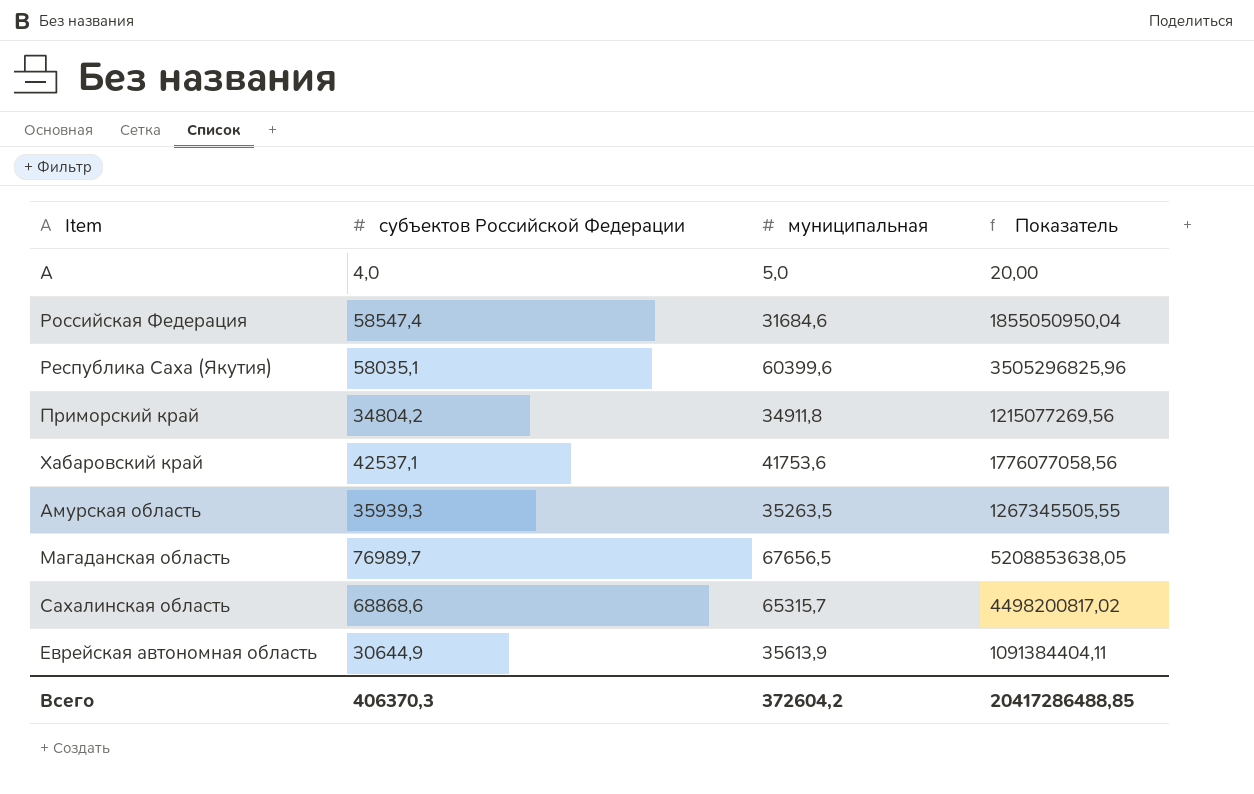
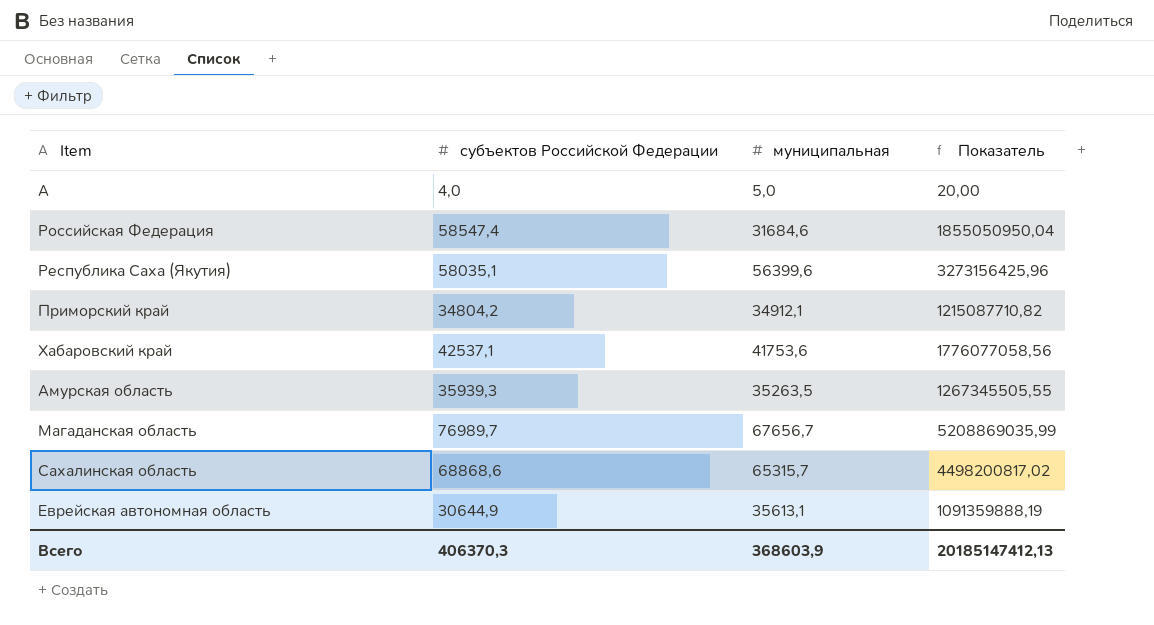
Республика Саха (Якутия) | муниципальная: 60399,6 -> 56399,6
Республика Саха (Якутия) | Показатель: 3505296825,96 -> 3273156425,96
Приморский край | муниципальная: 34911,8 -> 34912,1
Приморский край | Показатель: 1215077269,56 -> 1215087710,82
Магаданская область | муниципальная: 67656,5 -> 67656,7
Магаданская область | Показатель: 5208853638,05 -> 5208869035,99
Еврейская автономная область | муниципальная: 35613,9 -> 35613,1
Еврейская автономная область | Показатель: 1091384404,11 -> 1091359888,19
Всего | муниципальная: 372604,2 -> 368603,9
Всего | Показатель: 20417286488,85 -> 20185147412,13

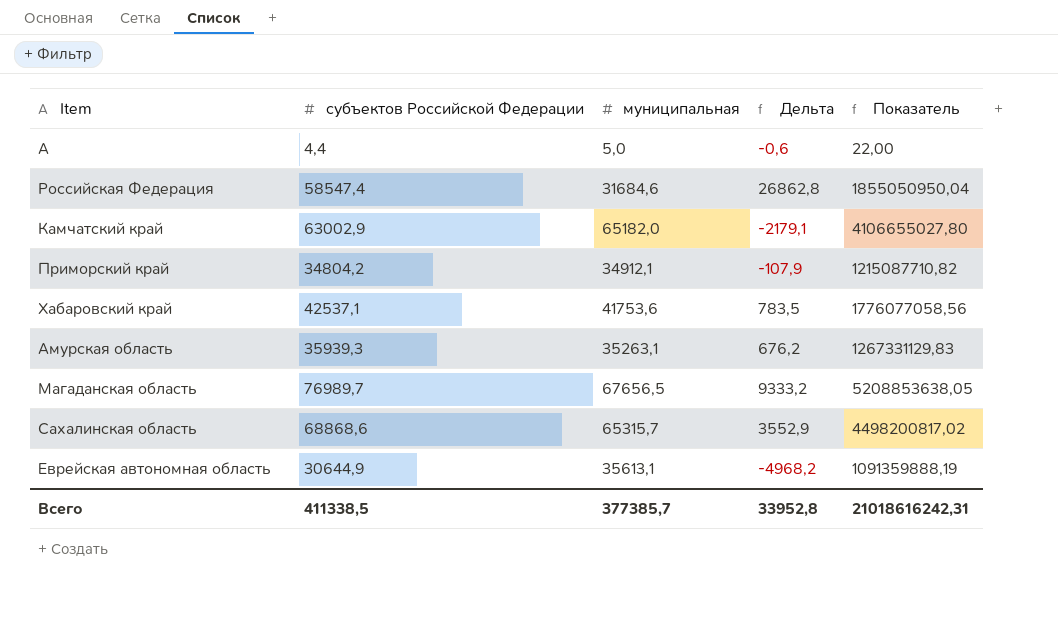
column Дельта | formula: none -> [субъектов Российской Федерации] - [муниципальная]
row Республика Саха (Якутия): 58035,1 | 56399,6 | 3273156425,96 -> none
А | субъектов Российской Федерации: 4,0 -> 4,4
А | Показатель: 20,00 -> 22,00
row Камчатский край: none -> 63002,9 | 65182,0 | -2179,1 | 4106655027,80
Амурская область | муниципальная: 35263,5 -> 35263,1
Амурская область | Показатель: 1267345505,55 -> 1267331129,83
Магаданская область | муниципальная: 67656,7 -> 67656,5
Магаданская область | Показатель: 5208869035,99 -> 5208853638,05
Всего | субъектов Российской Федерации: 406370,3 -> 411338,5
Всего | муниципальная: 368603,9 -> 377385,7
Всего | Показатель: 20185147412,13 -> 21018616242,31

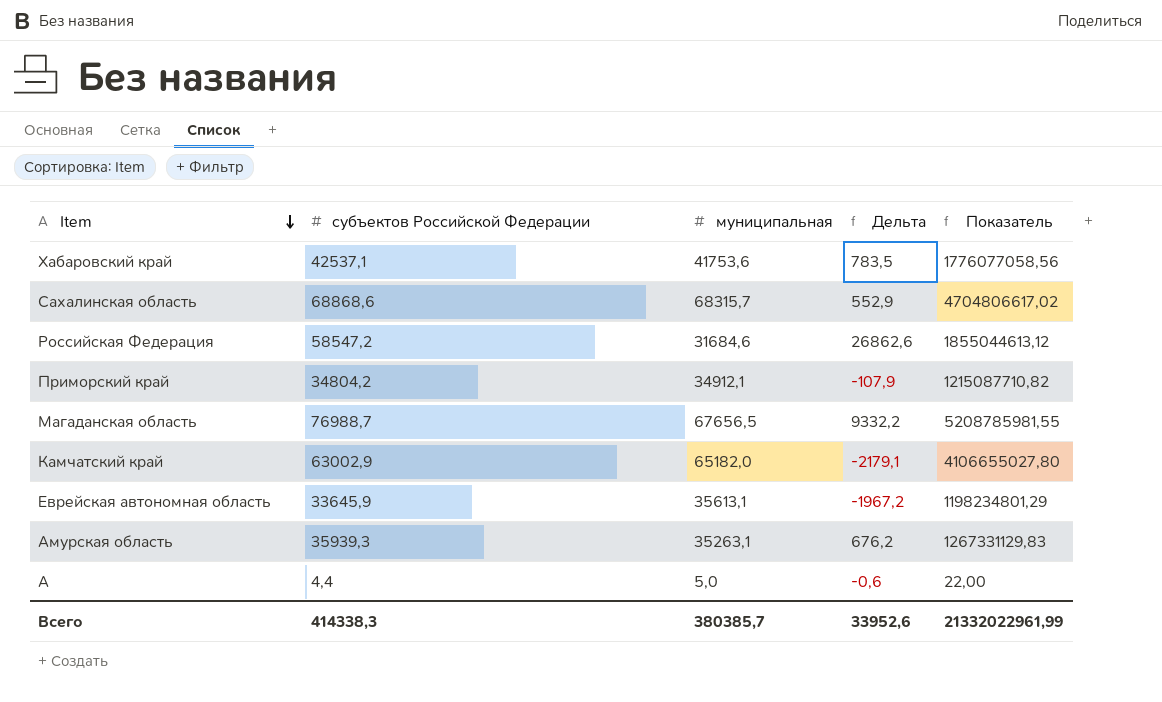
row order: none -> Item descending
Сахалинская область | муниципальная: 65315,7 -> 68315,7
Сахалинская область | Дельта: 3552,9 -> 552,9
Сахалинская область | Показатель: 4498200817,02 -> 4704806617,02
Российская Федерация | субъектов Российской Федерации: 58547,4 -> 58547,2
Российская Федерация | Дельта: 26862,8 -> 26862,6
Российская Федерация | Показатель: 1855050950,04 -> 1855044613,12
Магаданская область | субъектов Российской Федерации: 76989,7 -> 76988,7
Магаданская область | Дельта: 9333,2 -> 9332,2
Магаданская область | Показатель: 5208853638,05 -> 5208785981,55
Еврейская автономная область | субъектов Российской Федерации: 30644,9 -> 33645,9
Еврейская автономная область | Дельта: -4968,2 -> -1967,2
Еврейская автономная область | Показатель: 1091359888,19 -> 1198234801,29
Всего | субъектов Российской Федерации: 411338,5 -> 414338,3
Всего | муниципальная: 377385,7 -> 380385,7
Всего | Дельта: 33952,8 -> 33952,6
Всего | Показатель: 21018616242,31 -> 21332022961,99

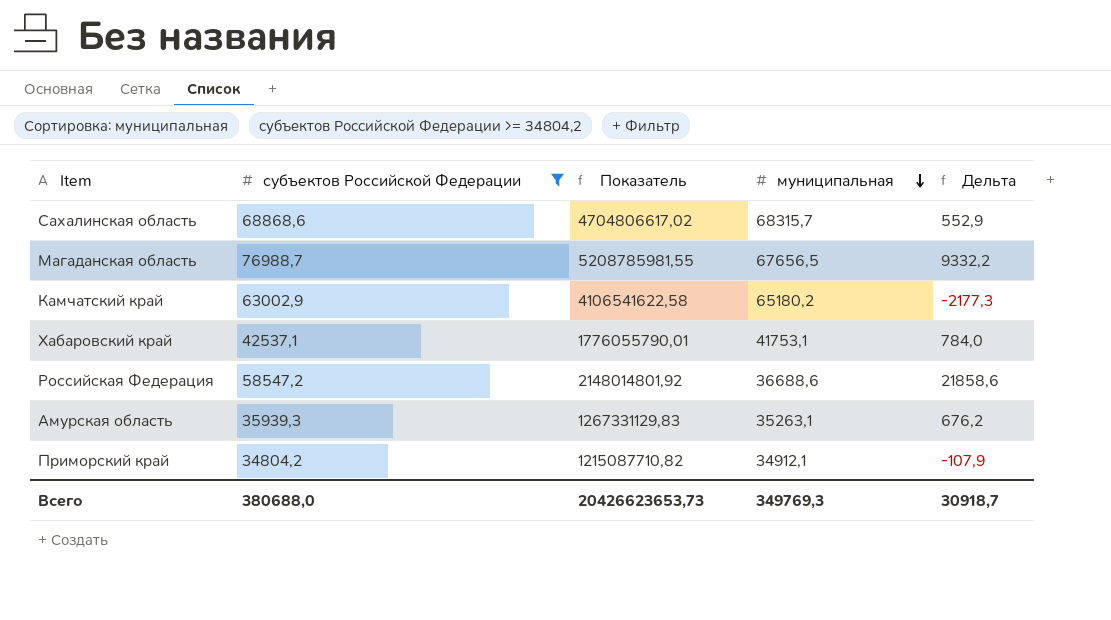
filter: none -> субъектов Российской Федерации >= 34804,2
row order: Item descending -> муниципальная descending
column Показатель | position: 5 -> 3
Камчатский край | Показатель: 4106655027,80 -> 4106541622,58
Камчатский край | муниципальная: 65182,0 -> 65180,2
Камчатский край | Дельта: -2179,1 -> -2177,3
Хабаровский край | Показатель: 1776077058,56 -> 1776055790,01
Хабаровский край | муниципальная: 41753,6 -> 41753,1
Хабаровский край | Дельта: 783,5 -> 784,0
Российская Федерация | Показатель: 1855044613,12 -> 2148014801,92
Российская Федерация | муниципальная: 31684,6 -> 36688,6
Российская Федерация | Дельта: 26862,6 -> 21858,6
Всего | субъектов Российской Федерации: 414338,3 -> 380688,0
Всего | Показатель: 21332022961,99 -> 20426623653,73
Всего | муниципальная: 380385,7 -> 349769,3
Всего | Дельта: 33952,6 -> 30918,7

